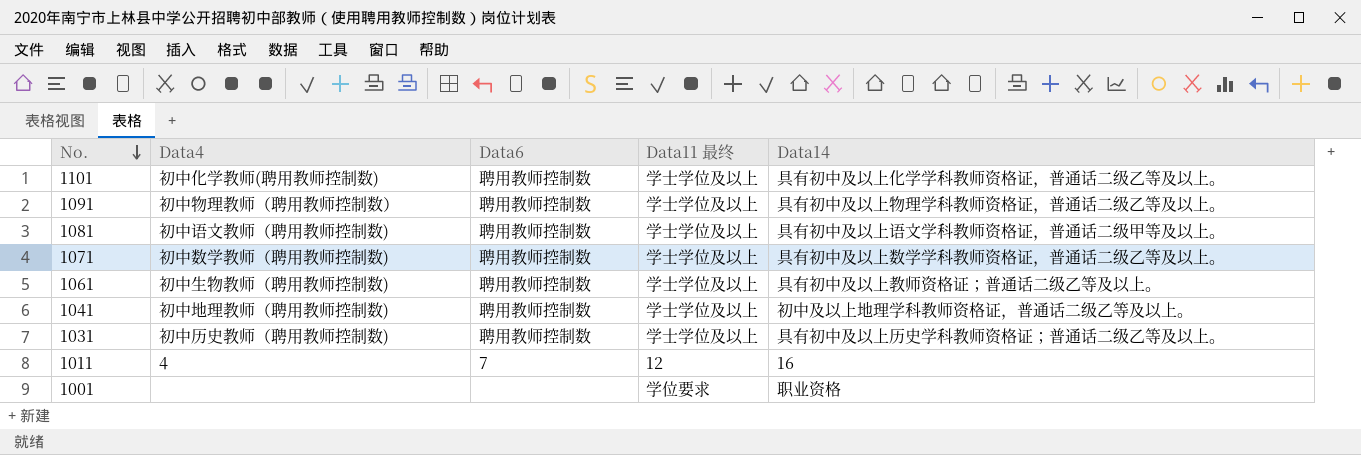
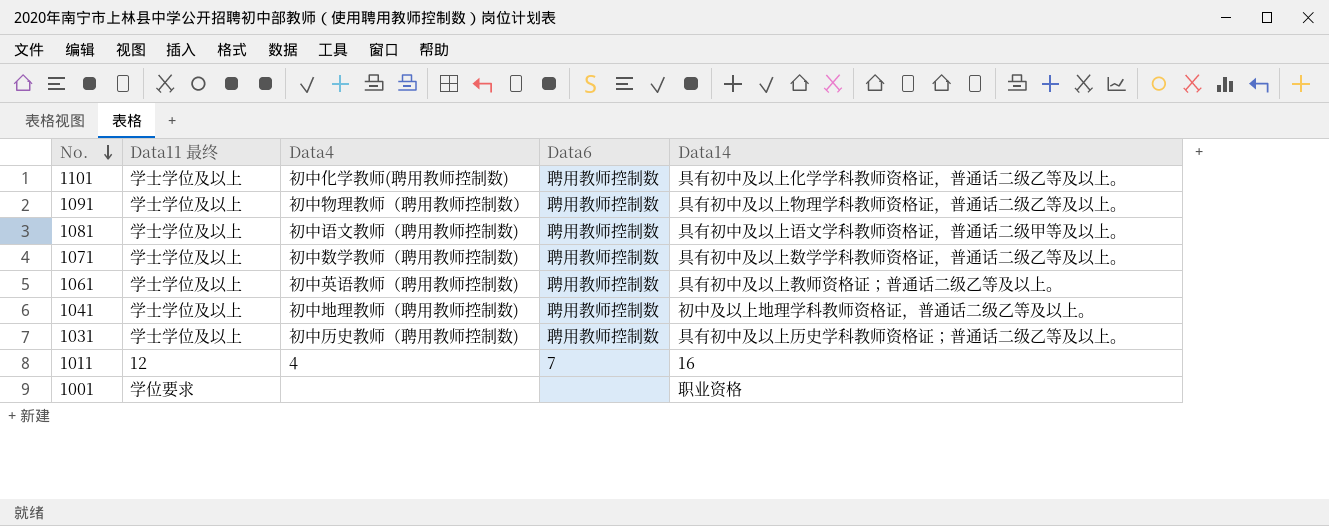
column Data11 最终 | position: 4 -> 2
1061 | Data4: 初中生物教师（聘用教师控制数) -> 初中英语教师（聘用教师控制数)

